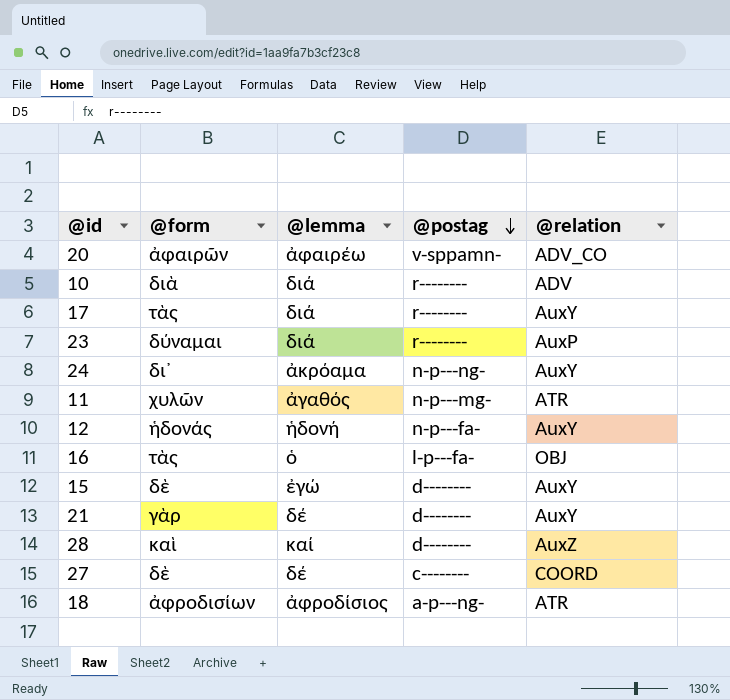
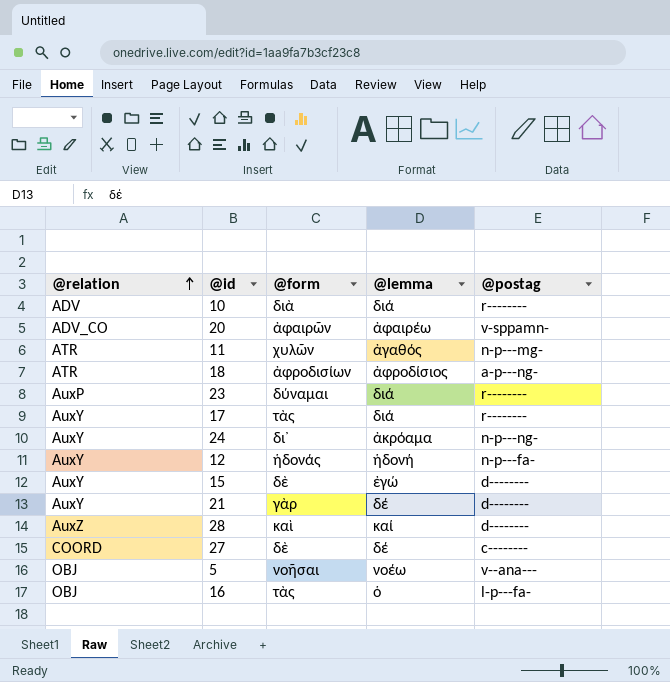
row order: @postag descending -> @relation ascending
column @relation | position: 5 -> 1
row 5: none -> OBJ | νοῆσαι | νοέω | v--ana---

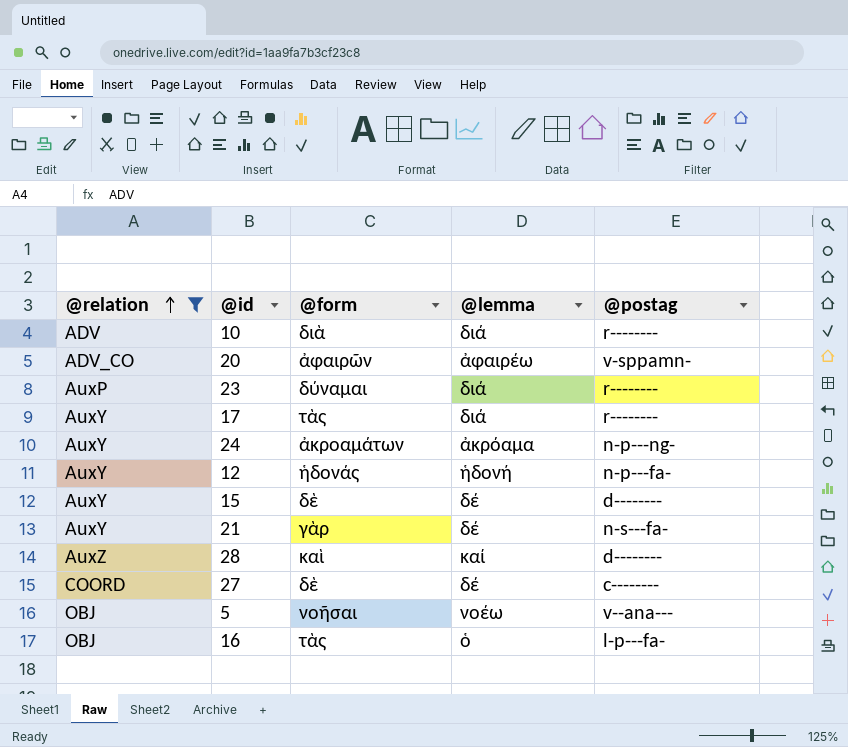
filter: none -> @relation != ATR
24 | @form: δι᾽ -> ἀκροαμάτων
15 | @lemma: ἐγώ -> δέ
21 | @postag: d-------- -> n-s---fa-

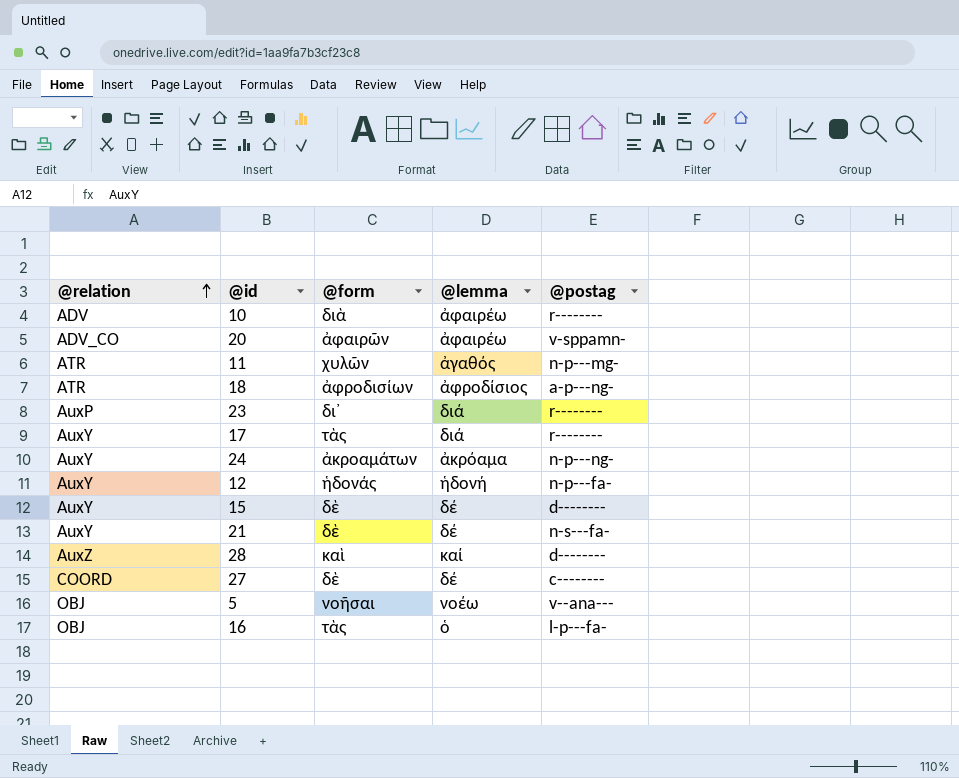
filter: @relation != ATR -> none
10 | @lemma: διά -> ἀφαιρέω
23 | @form: δύναμαι -> δι᾽
21 | @form: γὰρ -> δὲ

